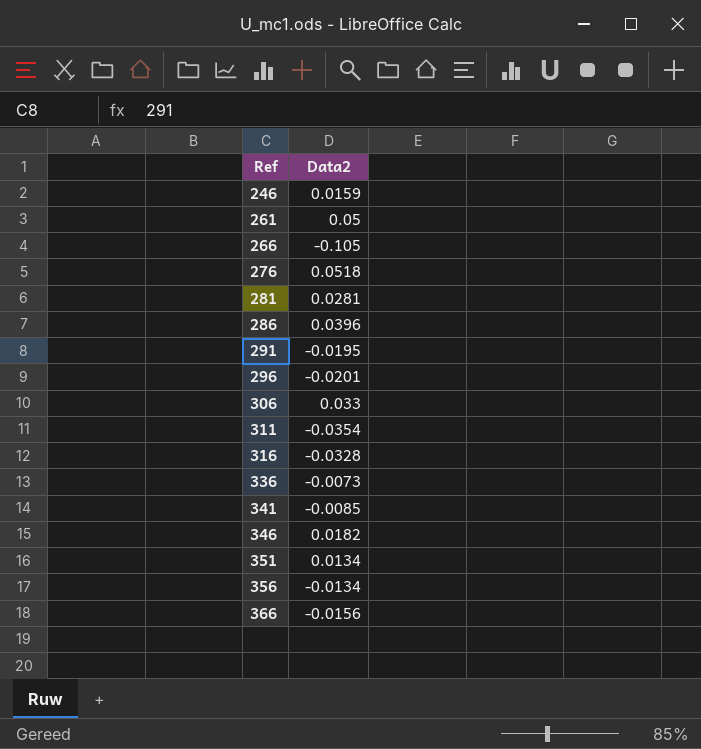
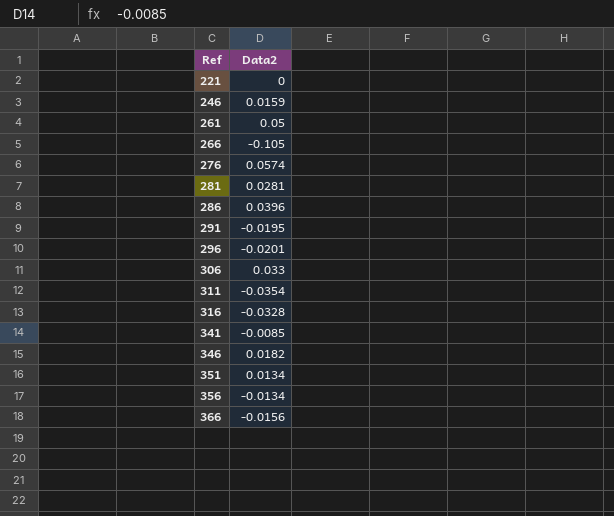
row 336: -0.0073 -> none
row 221: none -> 0
276 | Data2: 0.0518 -> 0.0574

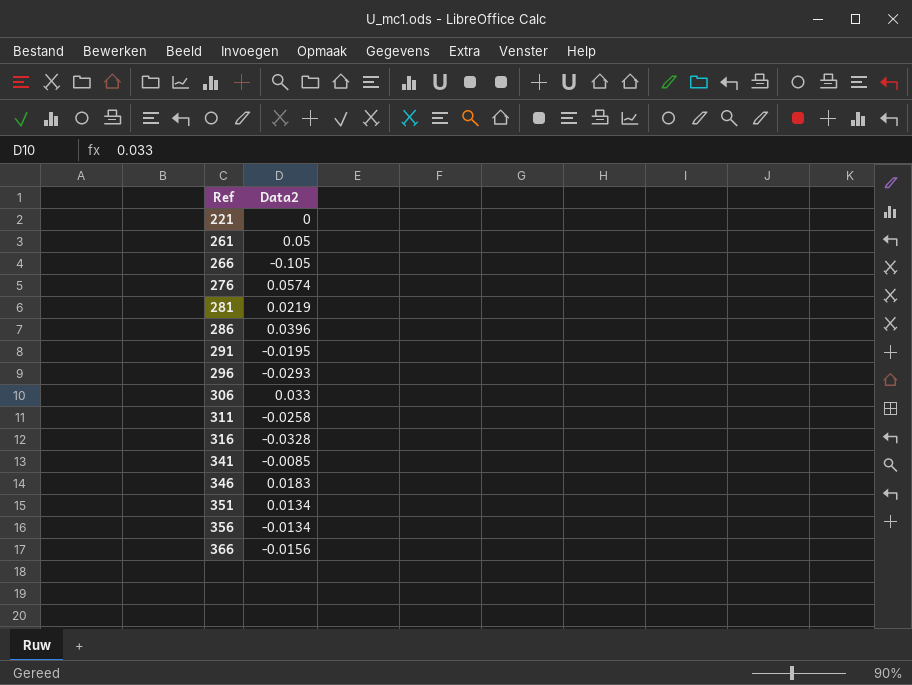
row 246: 0.0159 -> none
281 | Data2: 0.0281 -> 0.0219
296 | Data2: -0.0201 -> -0.0293
311 | Data2: -0.0354 -> -0.0258
346 | Data2: 0.0182 -> 0.0183

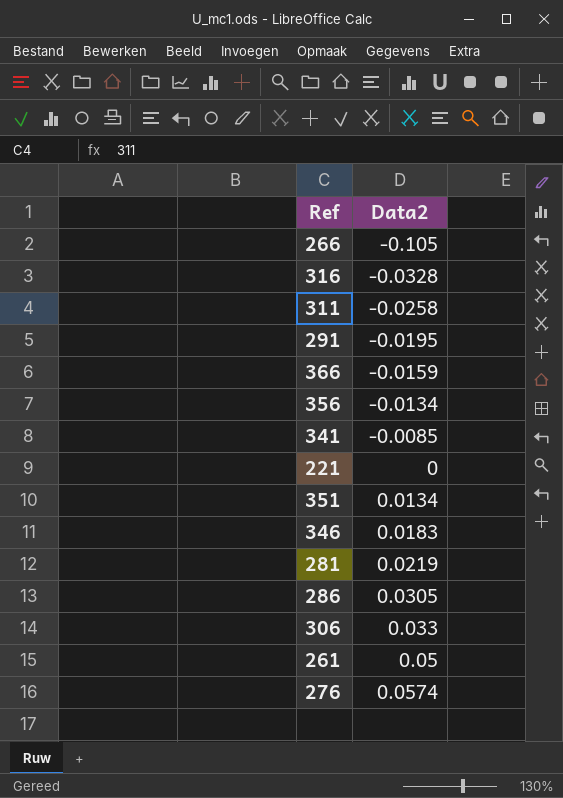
row order: Ref ascending -> Data2 ascending
row 296: -0.0293 -> none
366 | Data2: -0.0156 -> -0.0159
286 | Data2: 0.0396 -> 0.0305

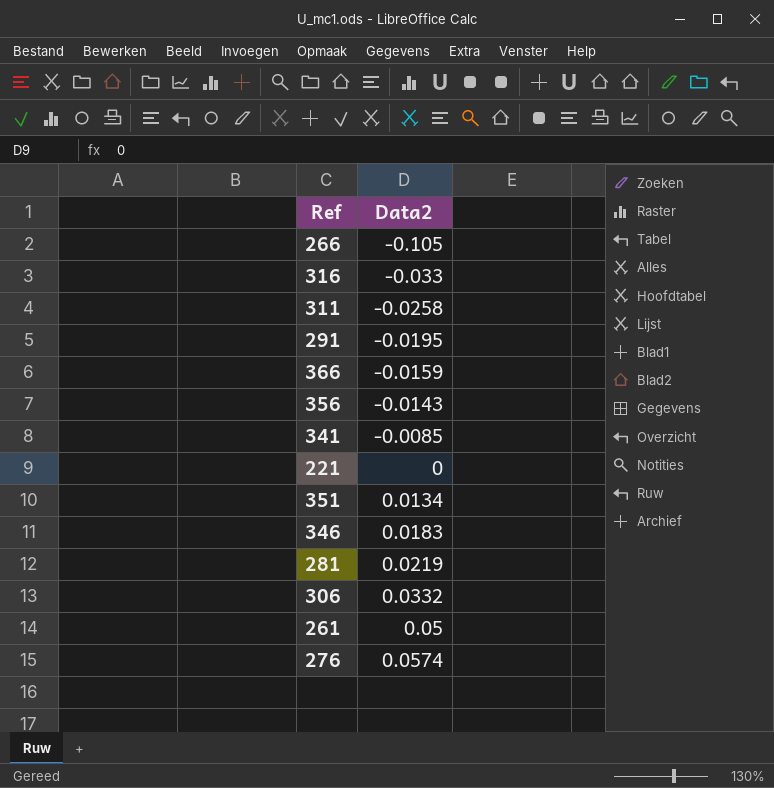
row 286: 0.0305 -> none
316 | Data2: -0.0328 -> -0.033
356 | Data2: -0.0134 -> -0.0143
306 | Data2: 0.033 -> 0.0332

